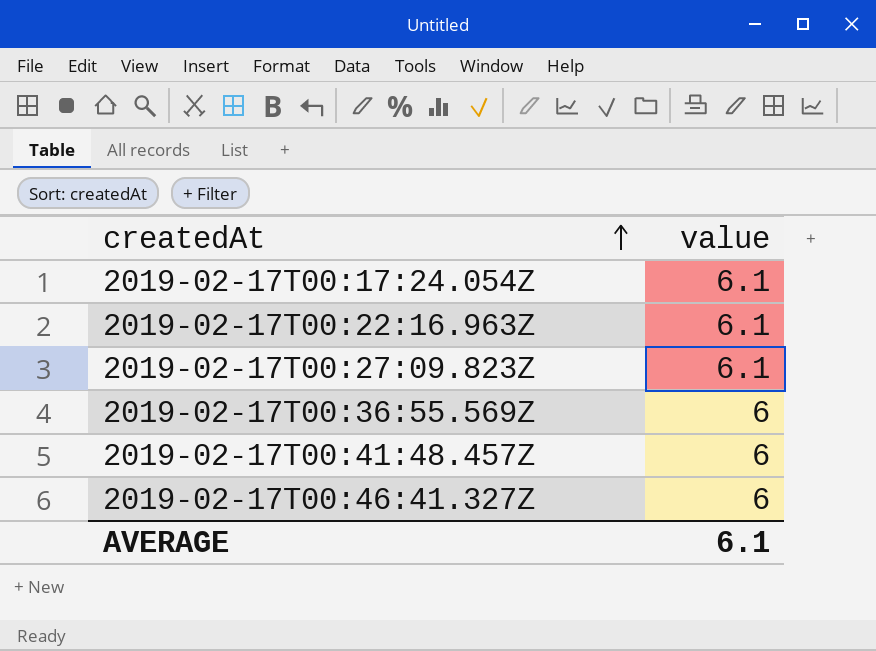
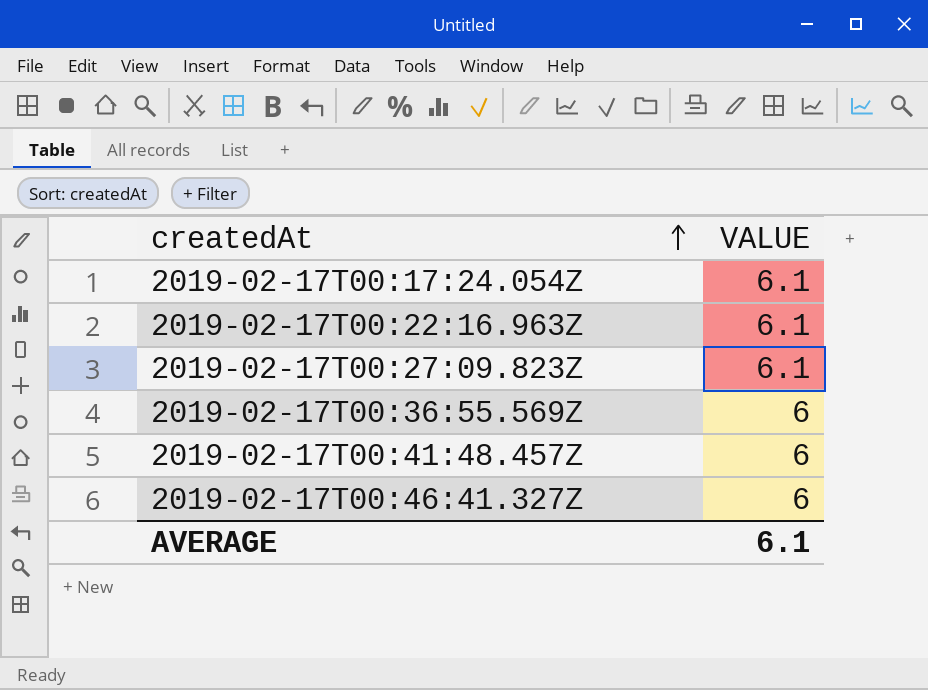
column name: value -> VALUE

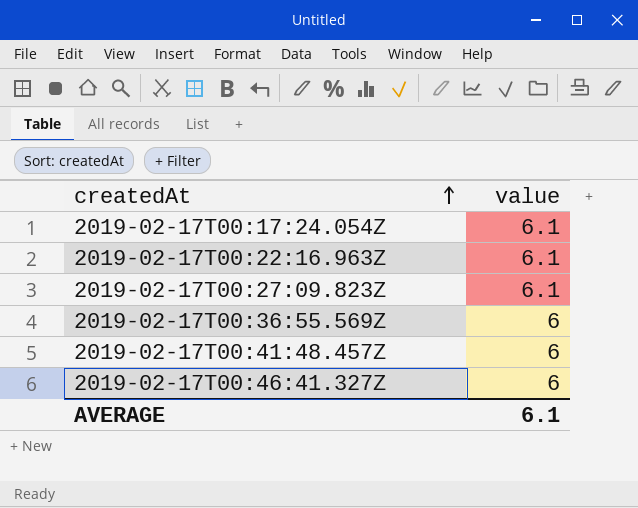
column name: VALUE -> value

